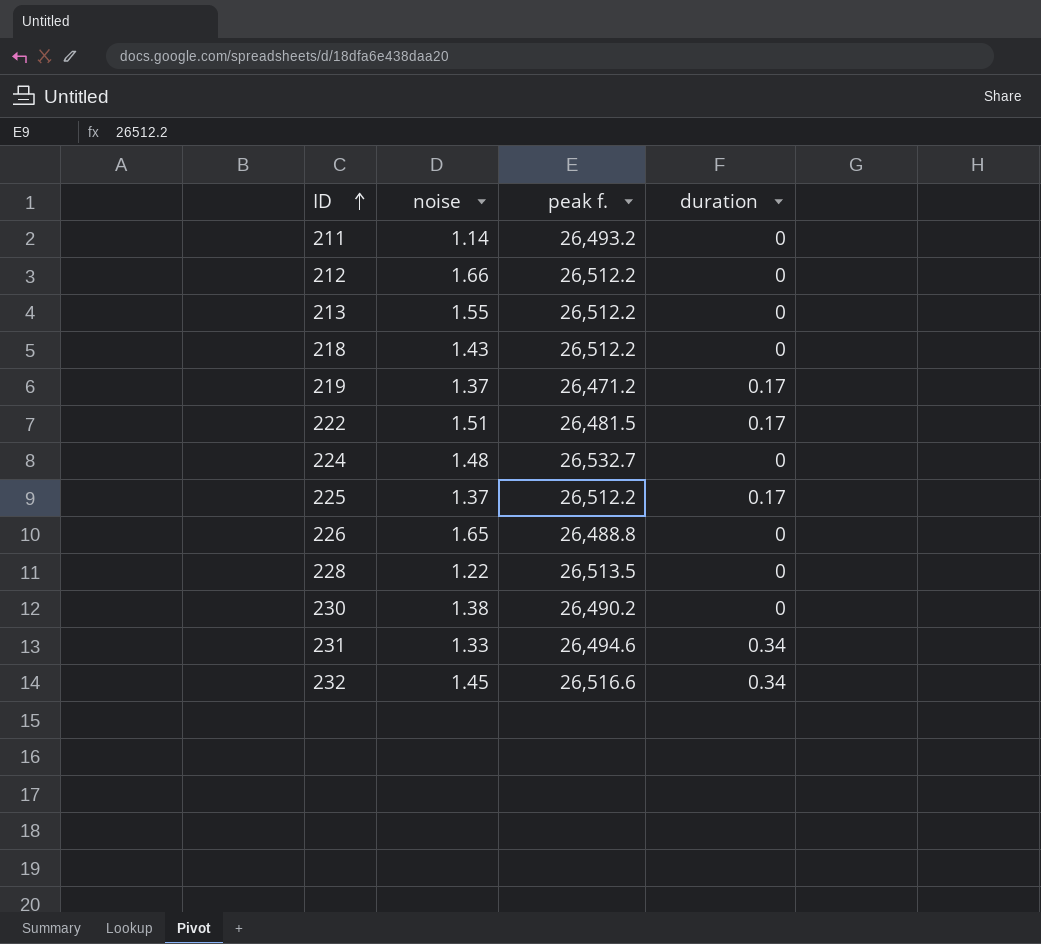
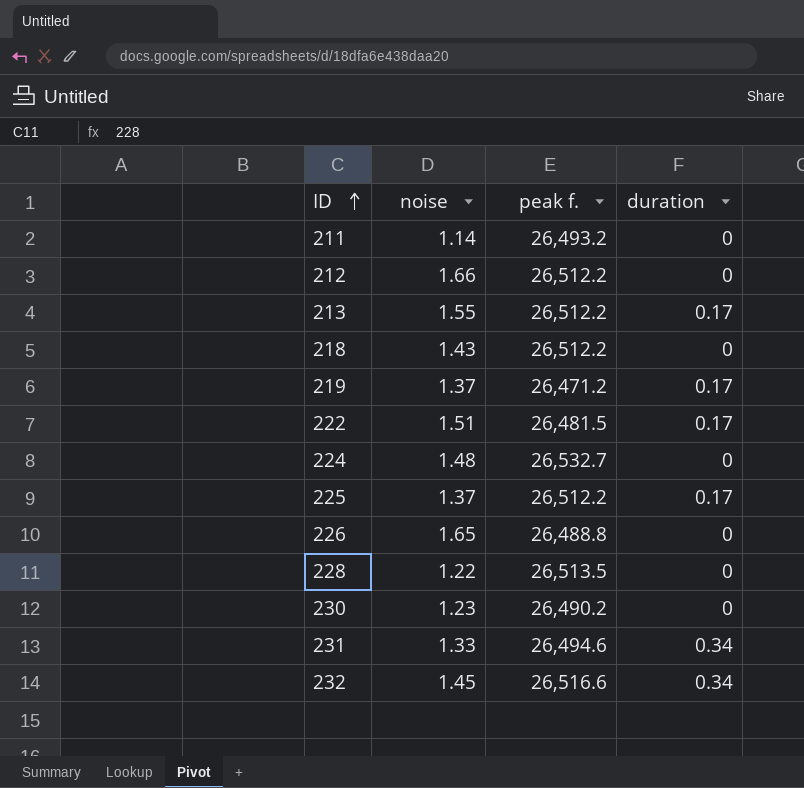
213 | duration: 0 -> 0.17
230 | noise: 1.38 -> 1.23

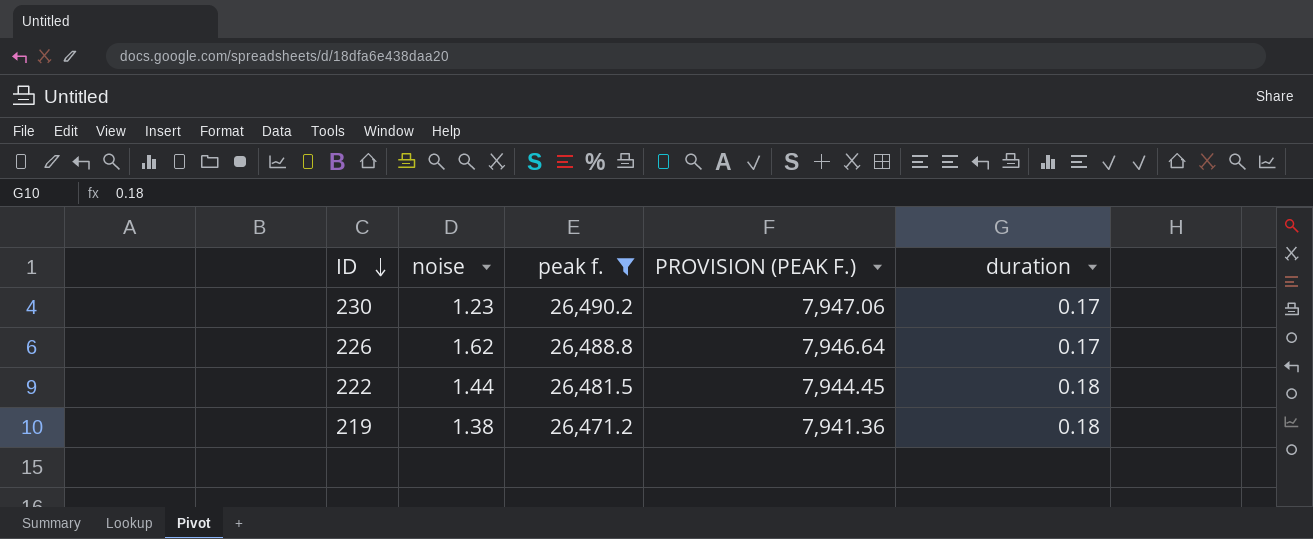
filter: none -> peak f. <= 26,490.2
row order: ID ascending -> ID descending
column PROVISION (PEAK F.) | formula: none -> [peak f.] * 0.3
230 | duration: 0 -> 0.17
226 | noise: 1.65 -> 1.62
226 | duration: 0 -> 0.17
222 | noise: 1.51 -> 1.44
222 | duration: 0.17 -> 0.18
219 | noise: 1.37 -> 1.38
219 | duration: 0.17 -> 0.18

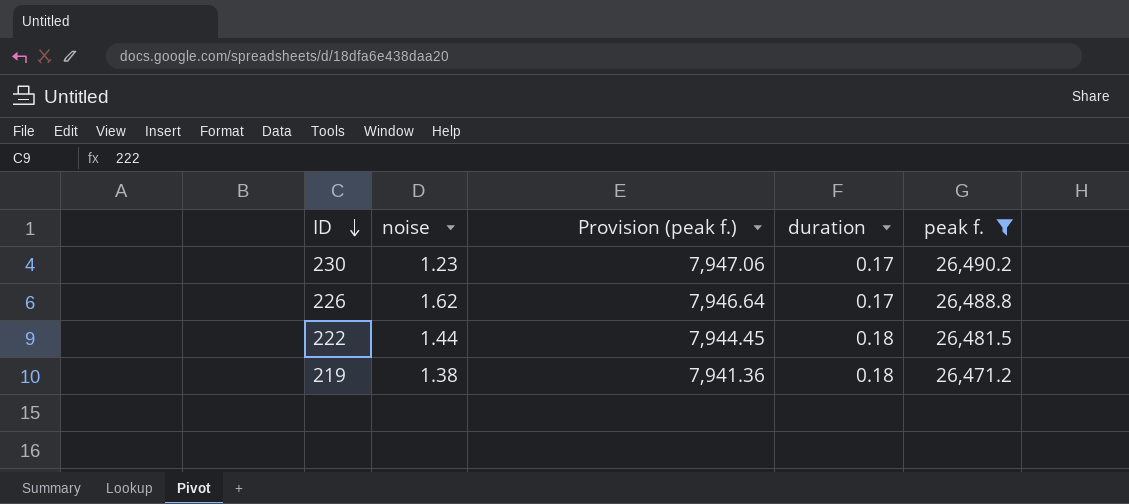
column name: PROVISION (PEAK F.) -> Provision (peak f.)
column peak f. | position: 3 -> 5

